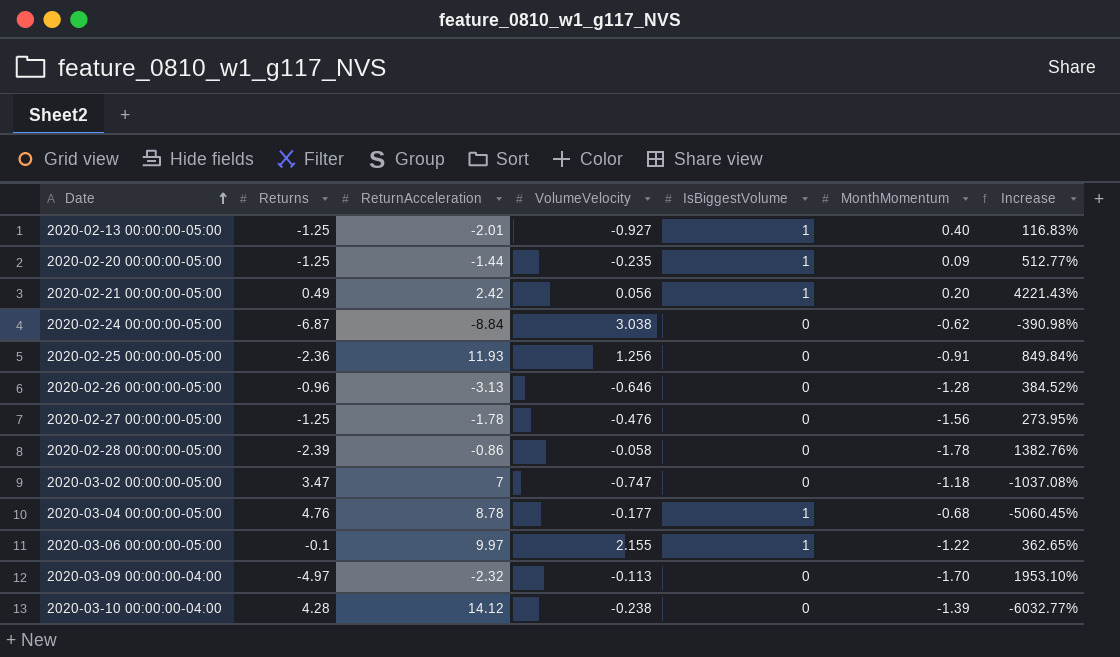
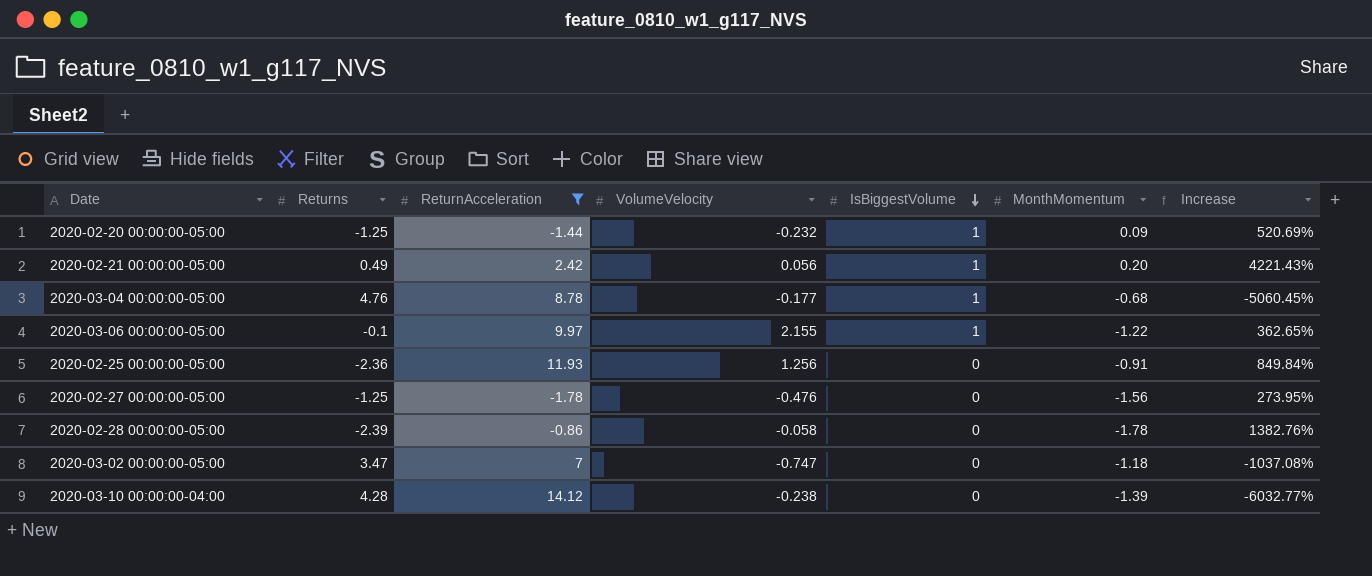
filter: none -> ReturnAcceleration >= -1.78
row order: Date ascending -> IsBiggestVolume descending
2020-02-20 00:00:00-05:00 | VolumeVelocity: -0.235 -> -0.232
2020-02-20 00:00:00-05:00 | Increase: 512.77% -> 520.69%

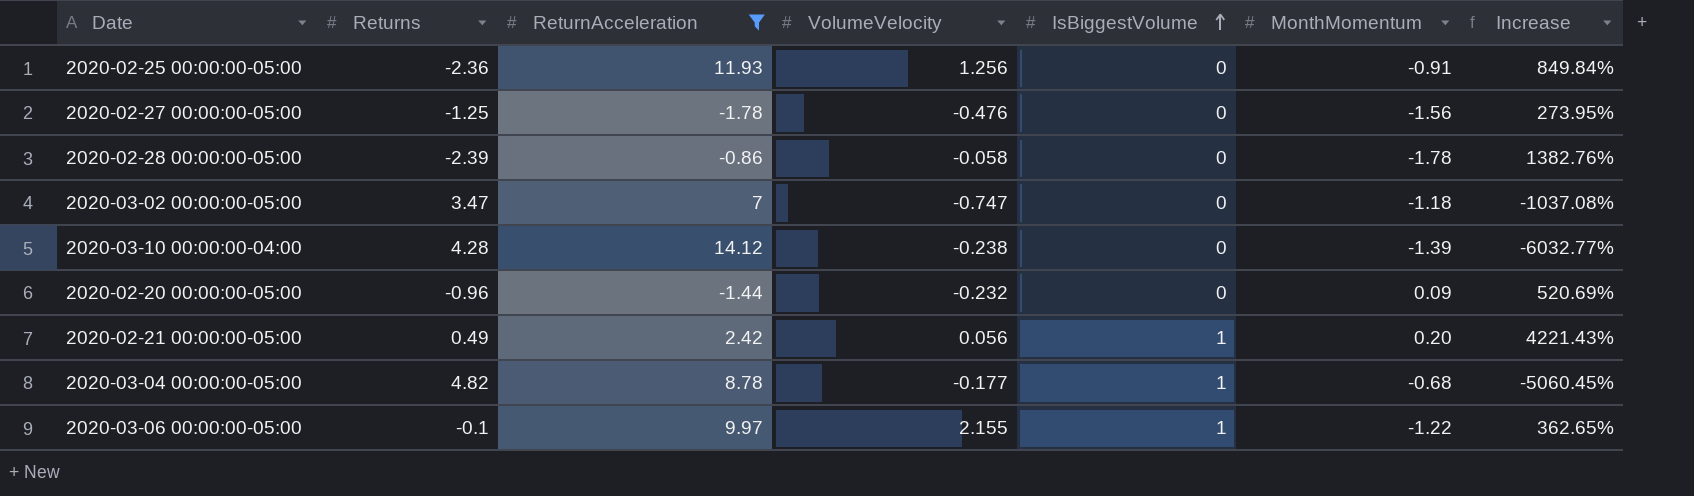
row order: IsBiggestVolume descending -> IsBiggestVolume ascending
2020-02-20 00:00:00-05:00 | Returns: -1.25 -> -0.96
2020-02-20 00:00:00-05:00 | IsBiggestVolume: 1 -> 0
2020-03-04 00:00:00-05:00 | Returns: 4.76 -> 4.82

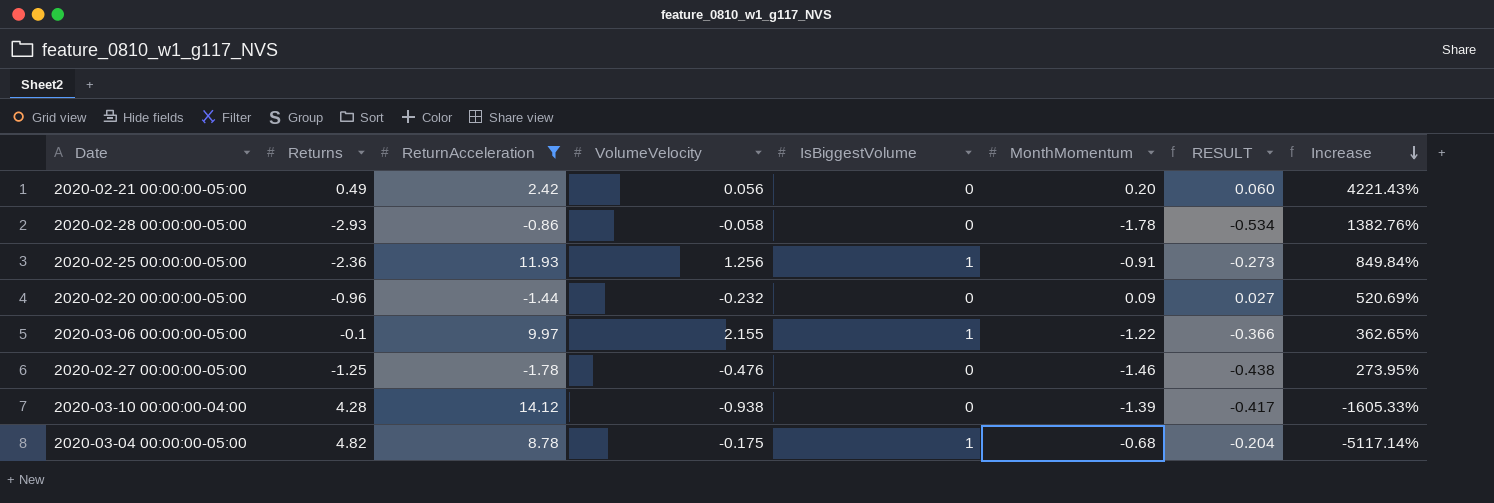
row order: IsBiggestVolume ascending -> Increase descending
column RESULT | formula: none -> [MonthMomentum] * 0.3
row 2020-03-02 00:00:00-05:00: 3.47 | 7 | -0.747 | 0 | -1.18 | -1037.08% -> none
2020-02-21 00:00:00-05:00 | IsBiggestVolume: 1 -> 0
2020-02-28 00:00:00-05:00 | Returns: -2.39 -> -2.93
2020-02-25 00:00:00-05:00 | IsBiggestVolume: 0 -> 1
2020-02-27 00:00:00-05:00 | MonthMomentum: -1.56 -> -1.46
2020-03-10 00:00:00-04:00 | VolumeVelocity: -0.238 -> -0.938
2020-03-10 00:00:00-04:00 | Increase: -6032.77% -> -1605.33%
2020-03-04 00:00:00-05:00 | VolumeVelocity: -0.177 -> -0.175
2020-03-04 00:00:00-05:00 | Increase: -5060.45% -> -5117.14%

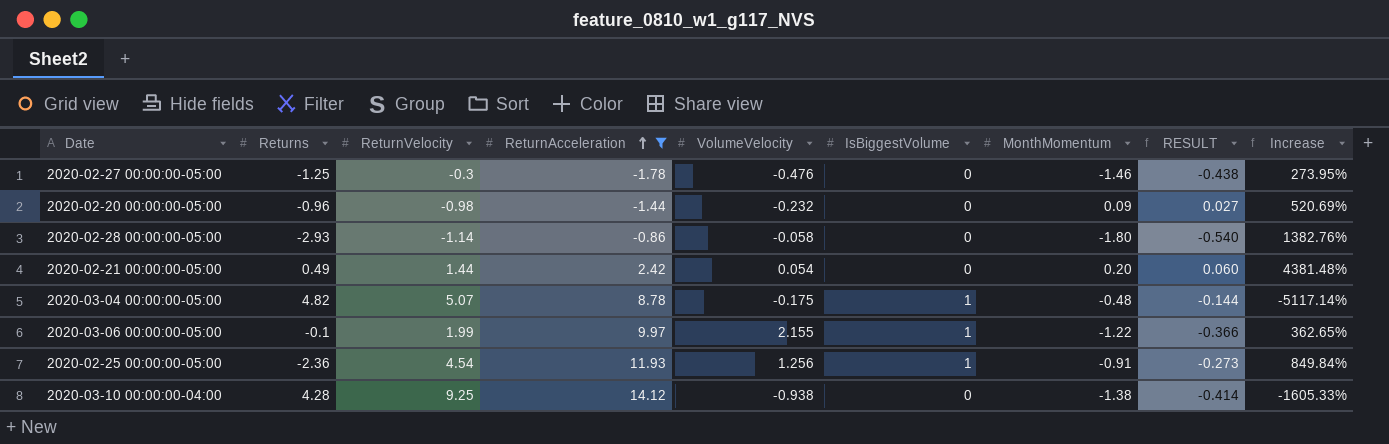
row order: Increase descending -> ReturnAcceleration ascending
column ReturnVelocity | position: none -> 3
2020-02-28 00:00:00-05:00 | MonthMomentum: -1.78 -> -1.80
2020-02-28 00:00:00-05:00 | RESULT: -0.534 -> -0.540
2020-02-21 00:00:00-05:00 | VolumeVelocity: 0.056 -> 0.054
2020-02-21 00:00:00-05:00 | Increase: 4221.43% -> 4381.48%
2020-03-04 00:00:00-05:00 | MonthMomentum: -0.68 -> -0.48
2020-03-04 00:00:00-05:00 | RESULT: -0.204 -> -0.144
2020-03-10 00:00:00-04:00 | MonthMomentum: -1.39 -> -1.38
2020-03-10 00:00:00-04:00 | RESULT: -0.417 -> -0.414

